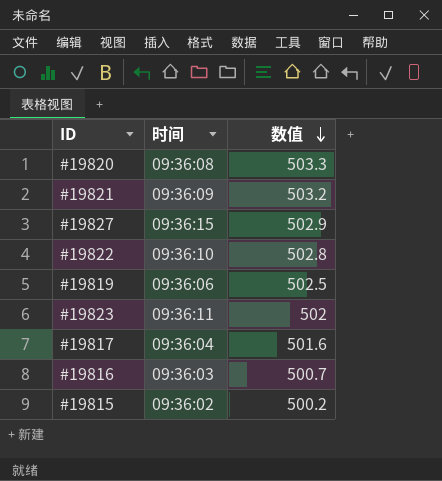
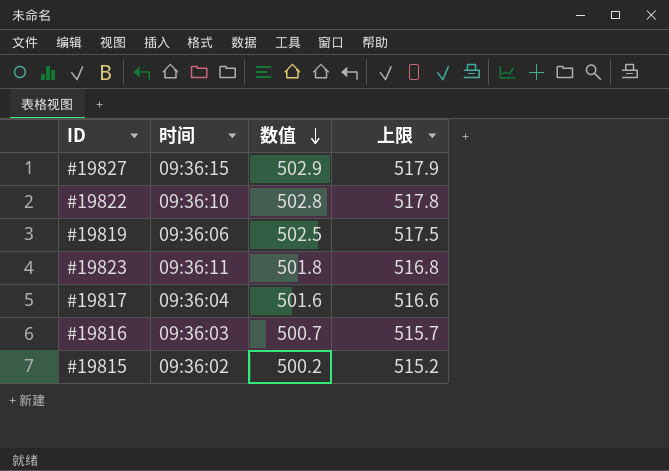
column 上限 | formula: none -> [数值] + 15
row #19820: 09:36:08 | 503.3 -> none
row #19821: 09:36:09 | 503.2 -> none
#19823 | 数值: 502 -> 501.8

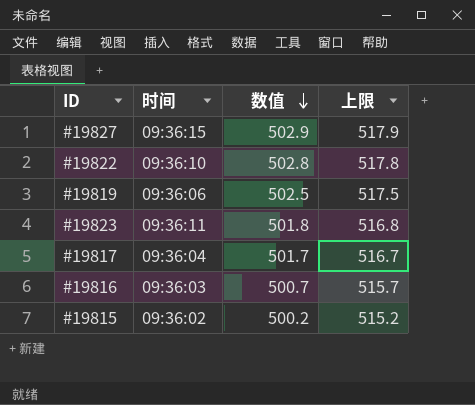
#19817 | 数值: 501.6 -> 501.7
#19817 | 上限: 516.6 -> 516.7

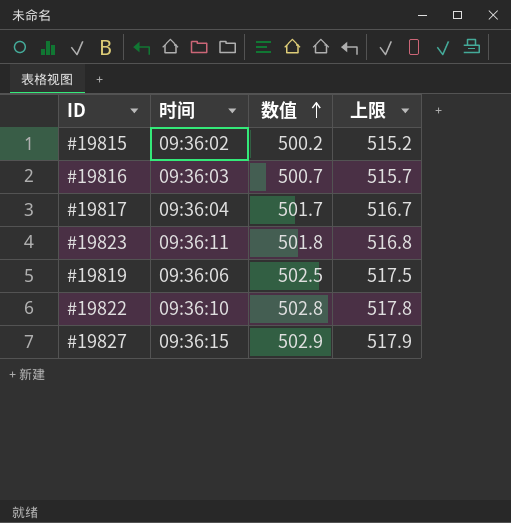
row order: 数值 descending -> 数值 ascending

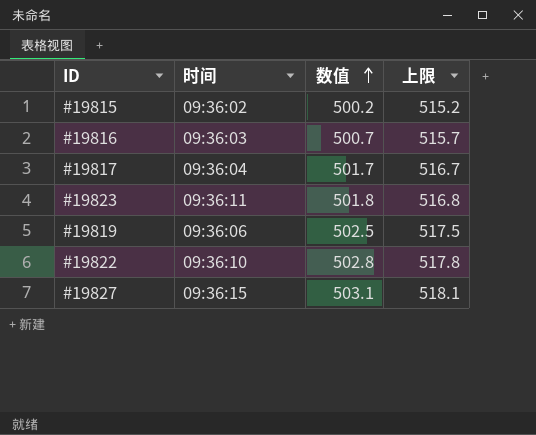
#19827 | 数值: 502.9 -> 503.1
#19827 | 上限: 517.9 -> 518.1

